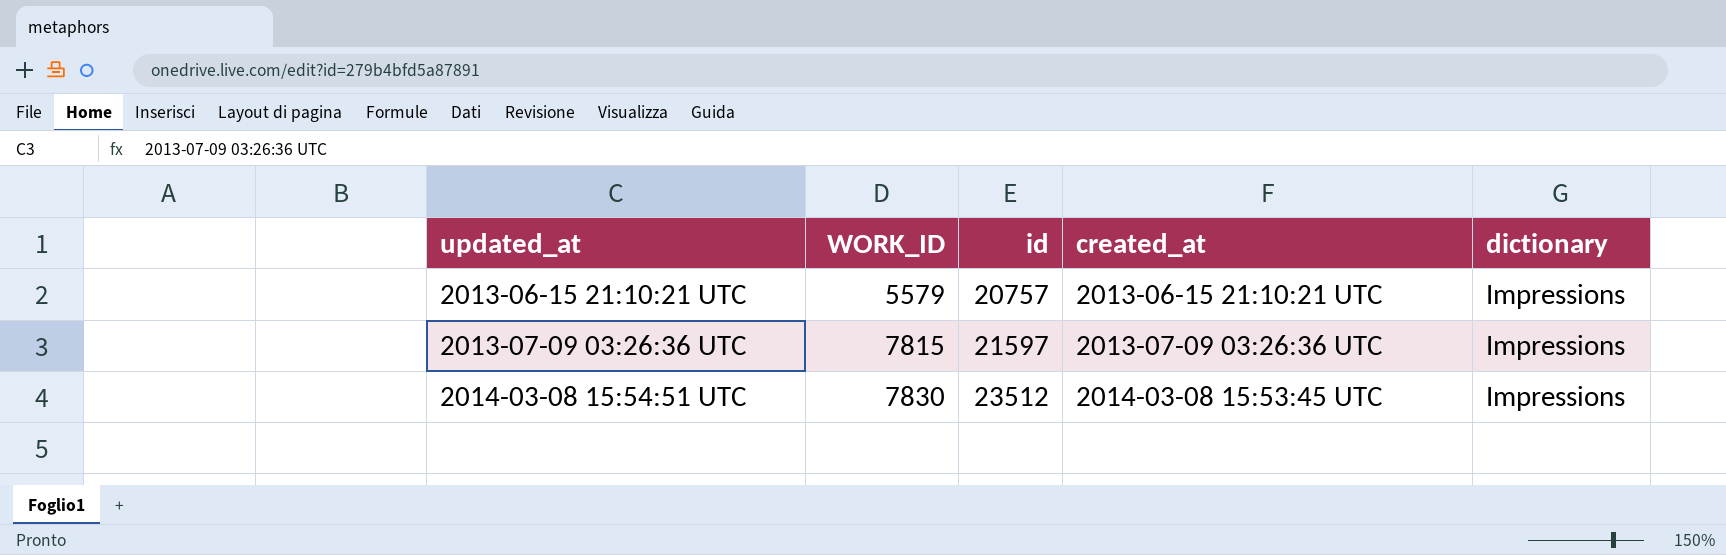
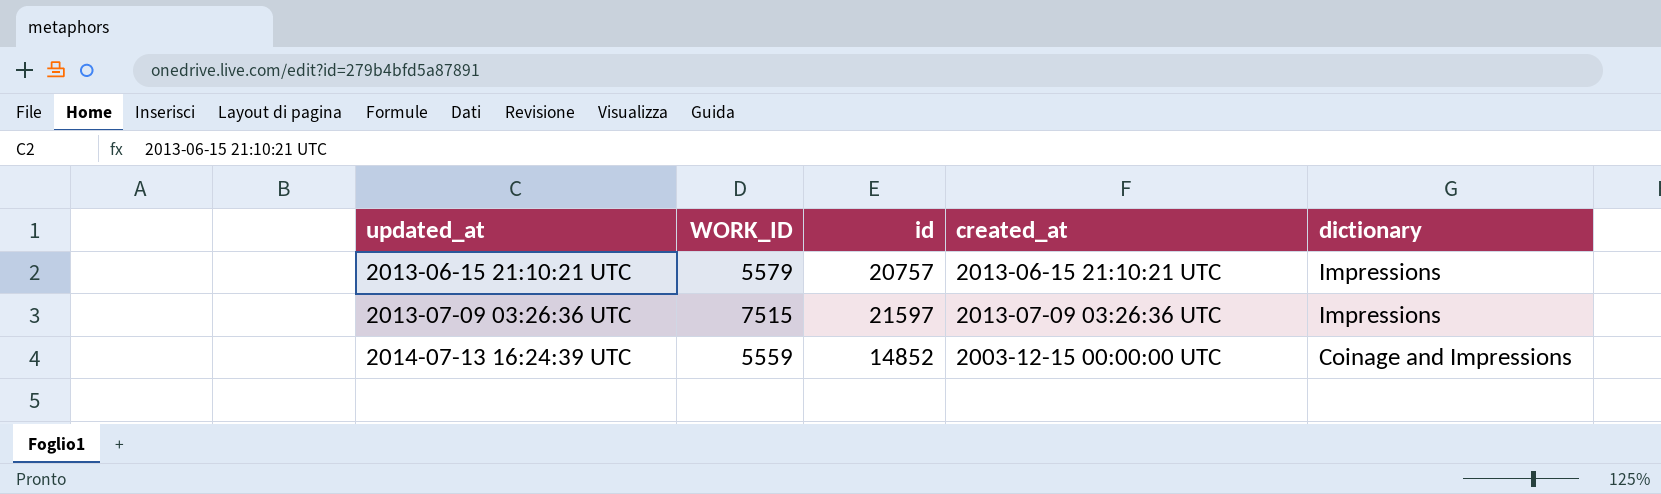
row 2014-03-08 15:54:51 UTC: 7830 | 23512 | 2014-03-08 15:53:45 UTC | Impressions -> none
2013-07-09 03:26:36 UTC | WORK_ID: 7815 -> 7515
row 2014-07-13 16:24:39 UTC: none -> 5559 | 14852 | 2003-12-15 00:00:00 UTC | Coinage and Impressions

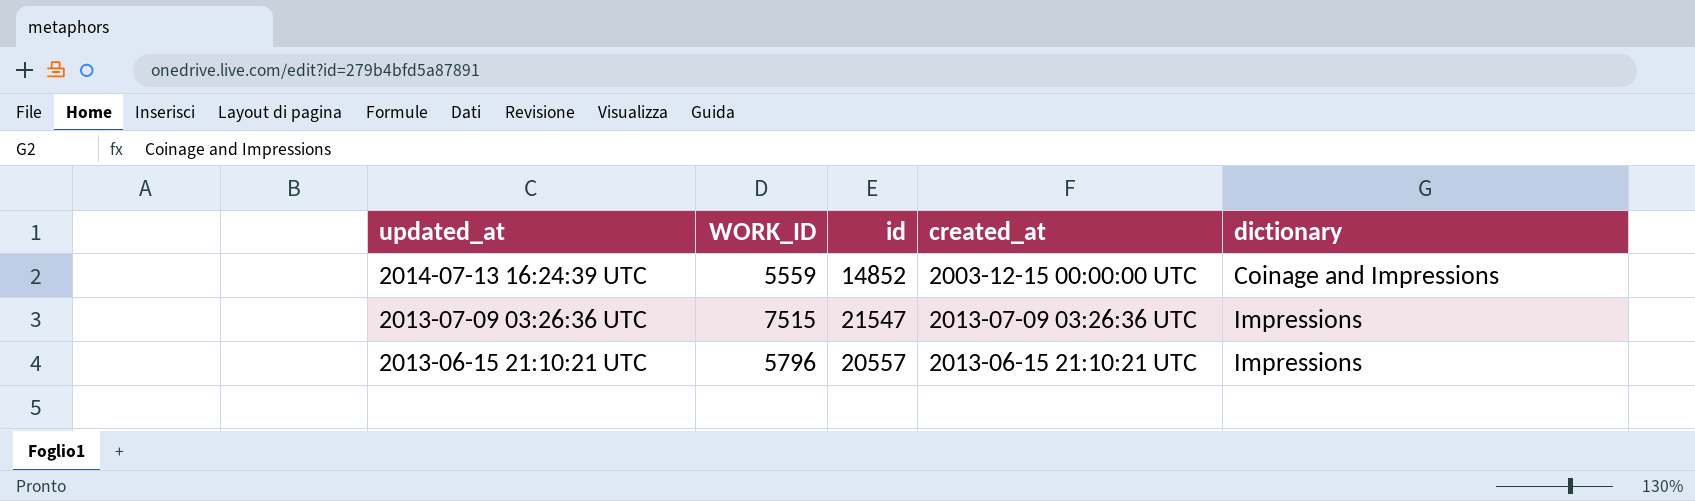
row order: updated_at ascending -> updated_at descending
2013-07-09 03:26:36 UTC | id: 21597 -> 21547
2013-06-15 21:10:21 UTC | WORK_ID: 5579 -> 5796
2013-06-15 21:10:21 UTC | id: 20757 -> 20557

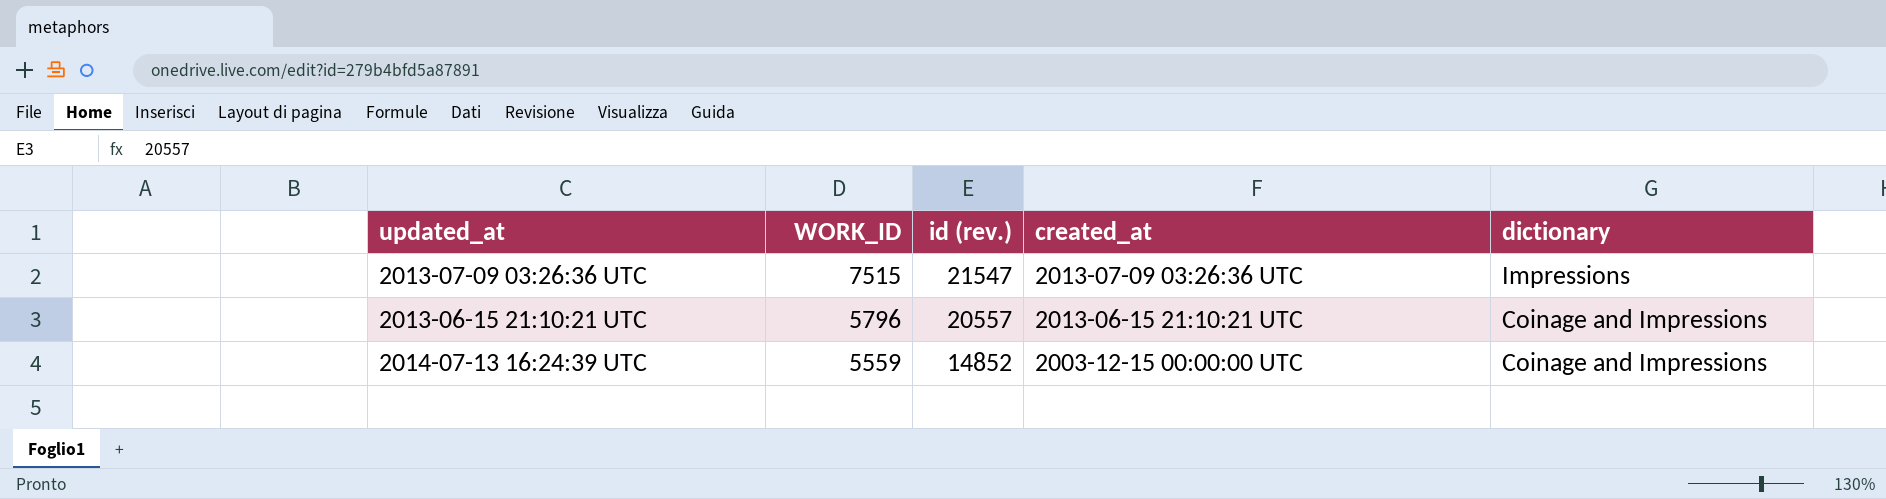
row order: updated_at descending -> WORK_ID descending
column name: id -> id (rev.)
2013-06-15 21:10:21 UTC | dictionary: Impressions -> Coinage and Impressions

